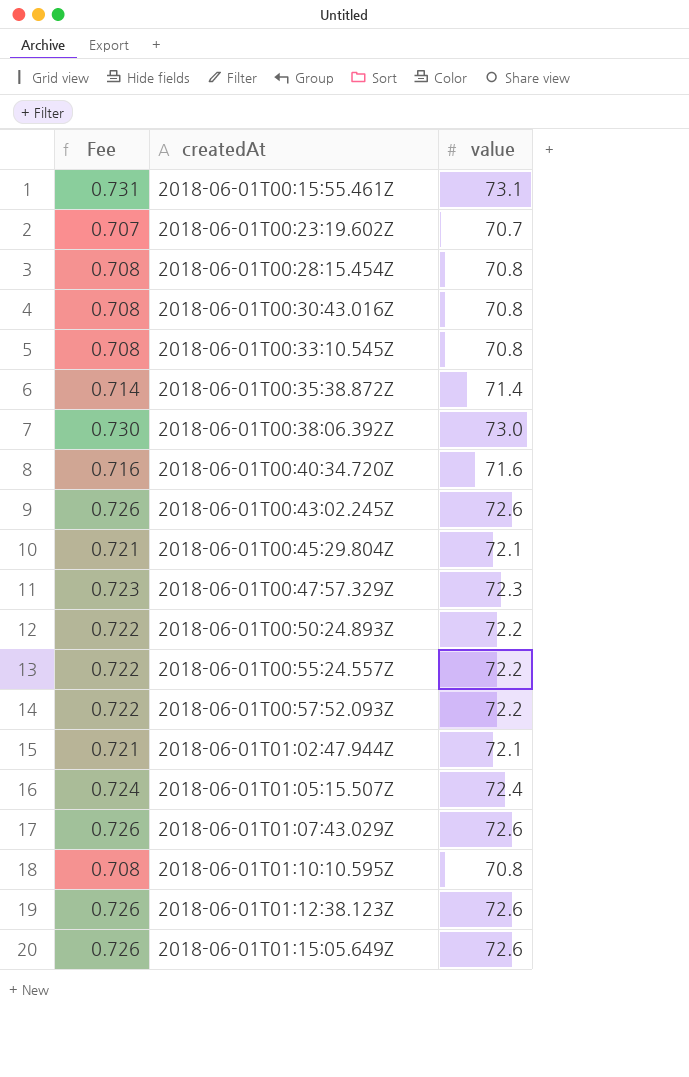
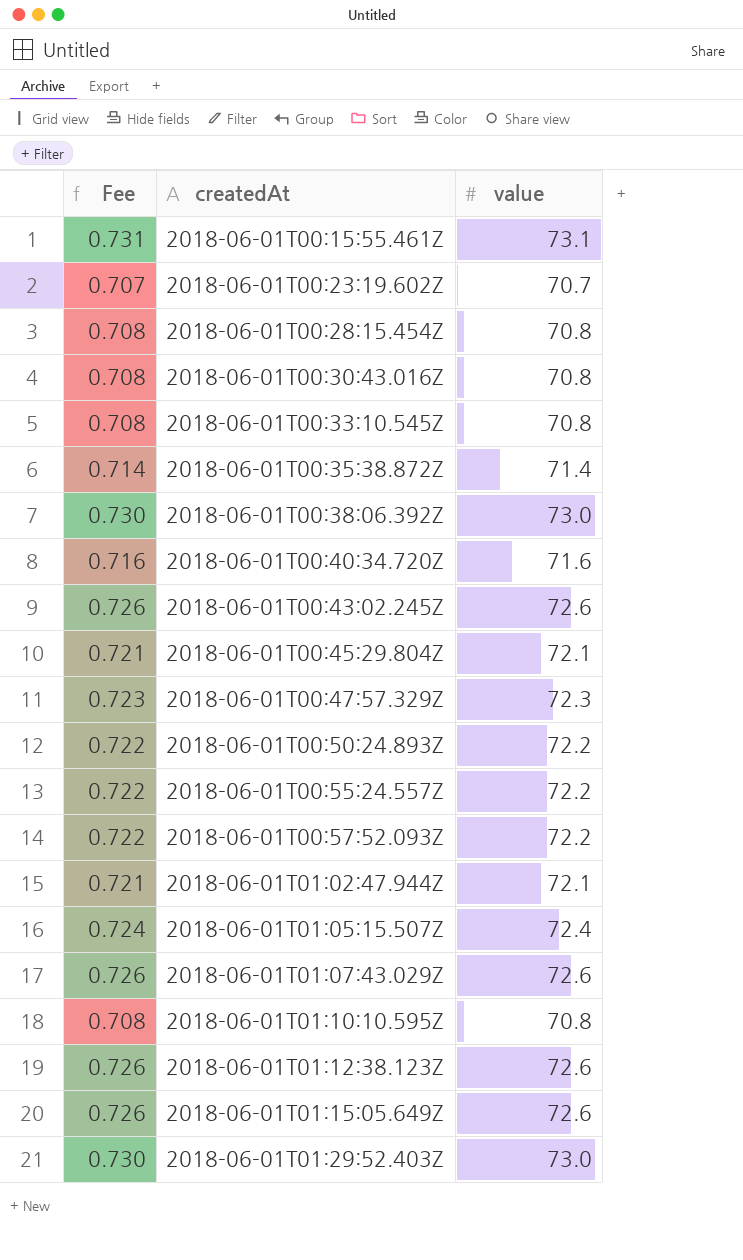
row 2018-06-01T01:29:52.403Z: none -> 0.730 | 73.0

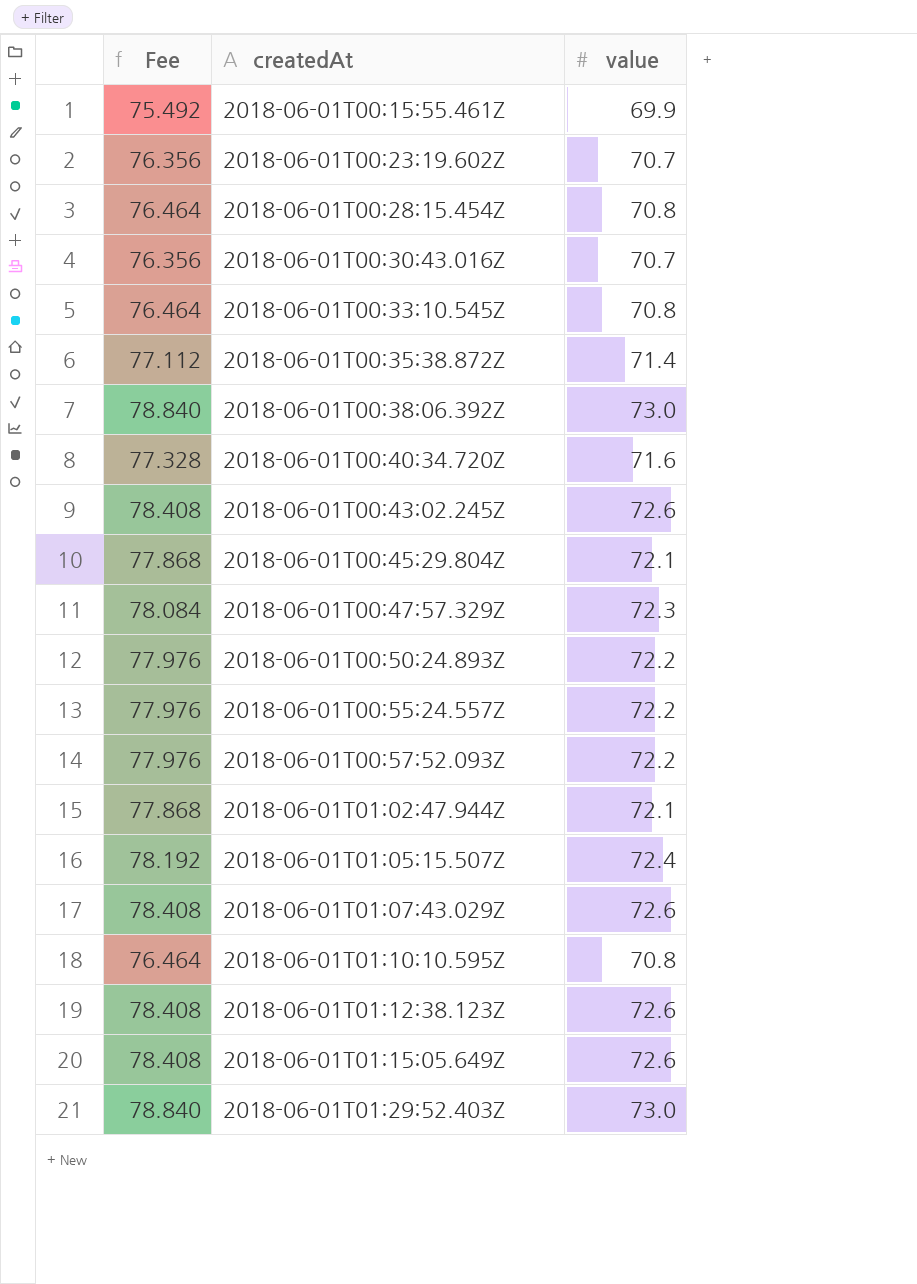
column Fee | formula: [value] * 0.01 -> [value] * 1.08
2018-06-01T00:15:55.461Z | value: 73.1 -> 69.9
2018-06-01T00:30:43.016Z | value: 70.8 -> 70.7

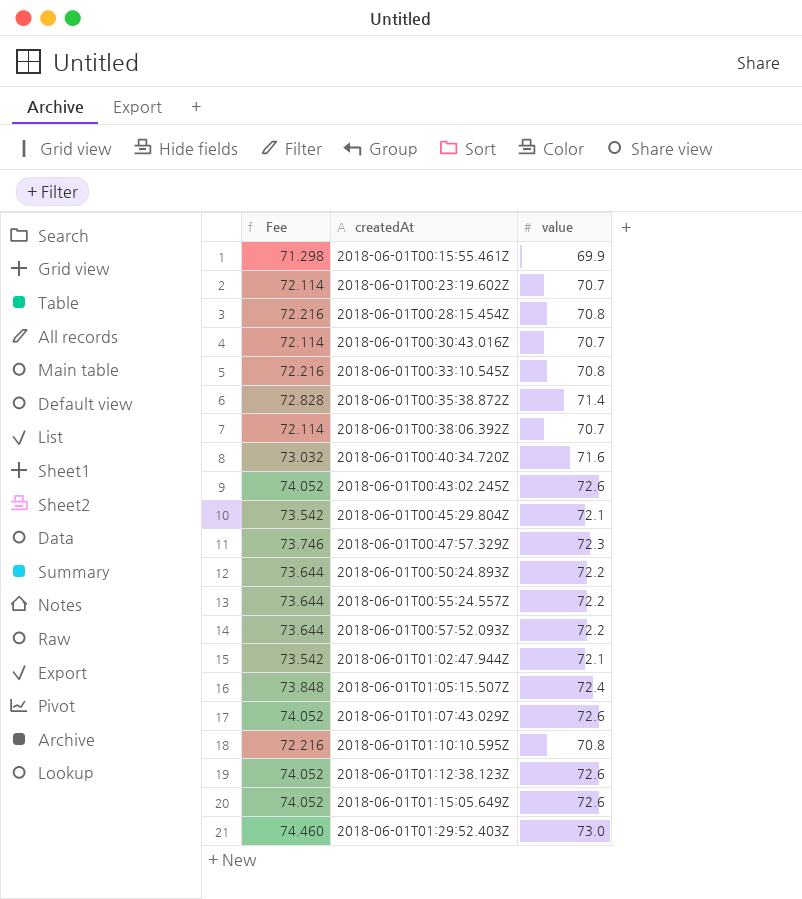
column Fee | formula: [value] * 1.08 -> [value] * 1.02
2018-06-01T00:38:06.392Z | value: 73.0 -> 70.7

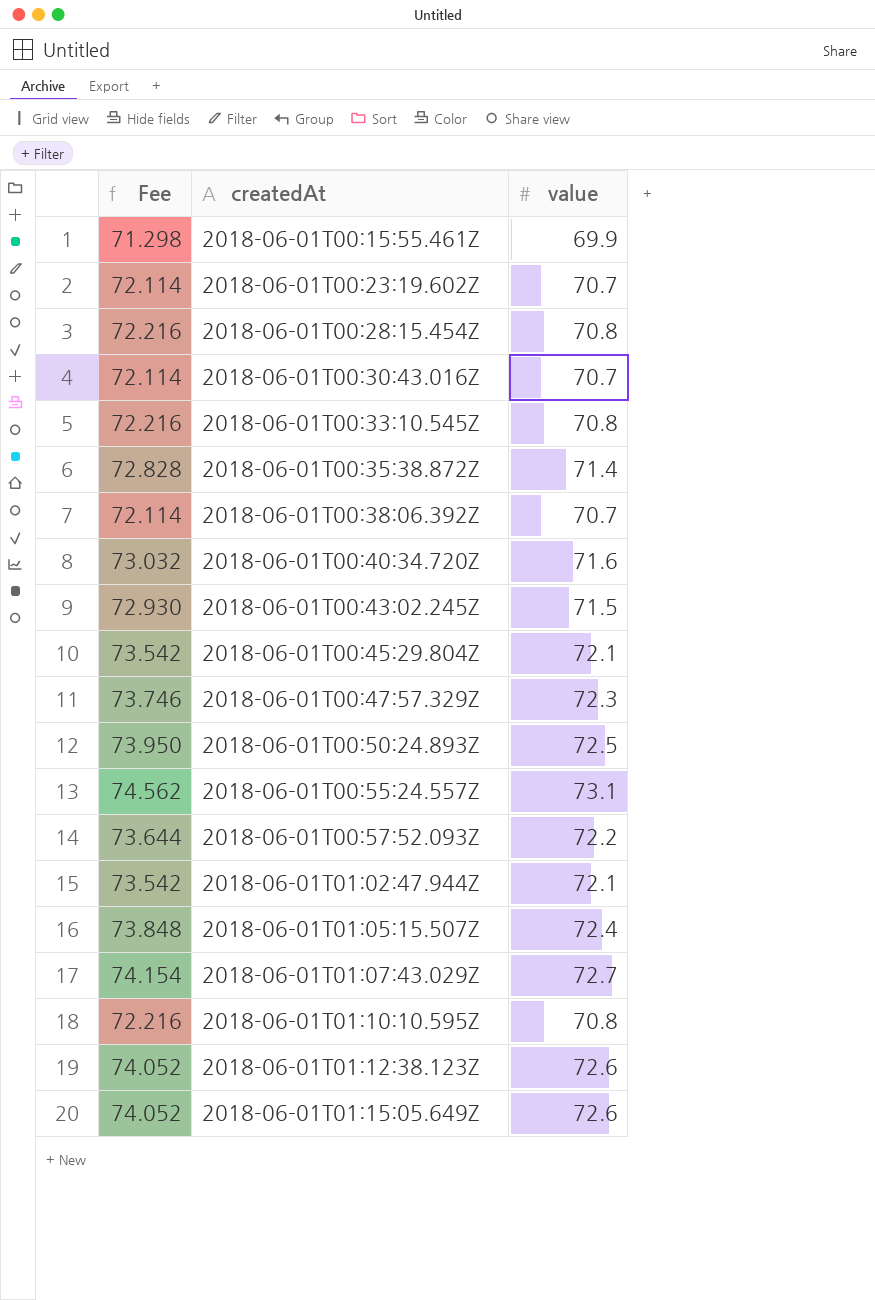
row 2018-06-01T01:29:52.403Z: 74.460 | 73.0 -> none
2018-06-01T00:43:02.245Z | Fee: 74.052 -> 72.930
2018-06-01T00:43:02.245Z | value: 72.6 -> 71.5
2018-06-01T00:50:24.893Z | Fee: 73.644 -> 73.950
2018-06-01T00:50:24.893Z | value: 72.2 -> 72.5
2018-06-01T00:55:24.557Z | Fee: 73.644 -> 74.562
2018-06-01T00:55:24.557Z | value: 72.2 -> 73.1
2018-06-01T01:07:43.029Z | Fee: 74.052 -> 74.154
2018-06-01T01:07:43.029Z | value: 72.6 -> 72.7

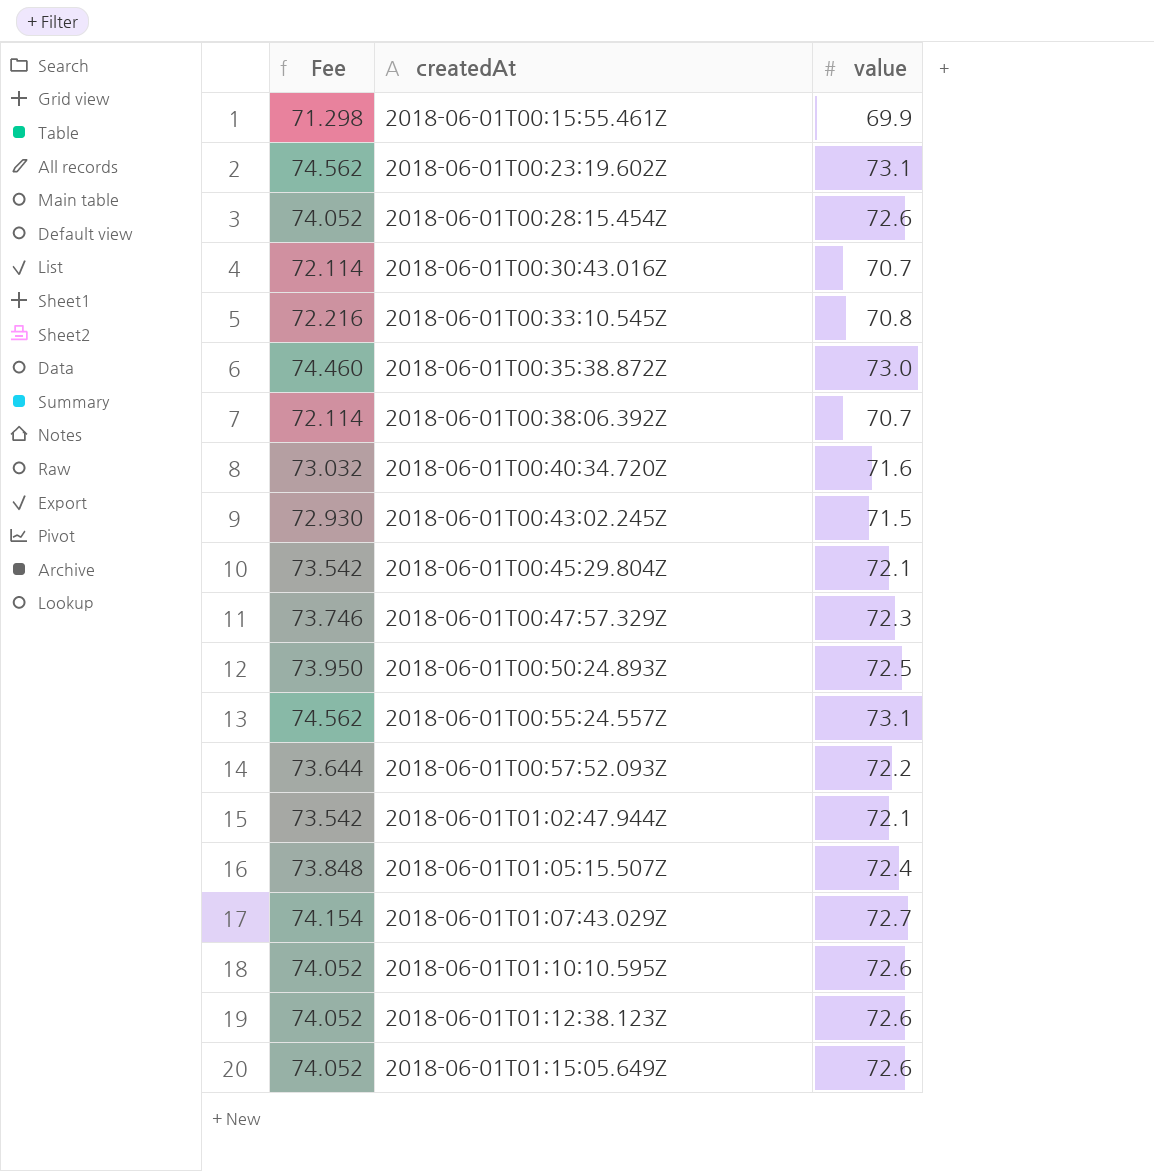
2018-06-01T00:23:19.602Z | Fee: 72.114 -> 74.562
2018-06-01T00:23:19.602Z | value: 70.7 -> 73.1
2018-06-01T00:28:15.454Z | Fee: 72.216 -> 74.052
2018-06-01T00:28:15.454Z | value: 70.8 -> 72.6
2018-06-01T00:35:38.872Z | Fee: 72.828 -> 74.460
2018-06-01T00:35:38.872Z | value: 71.4 -> 73.0
2018-06-01T01:10:10.595Z | Fee: 72.216 -> 74.052
2018-06-01T01:10:10.595Z | value: 70.8 -> 72.6

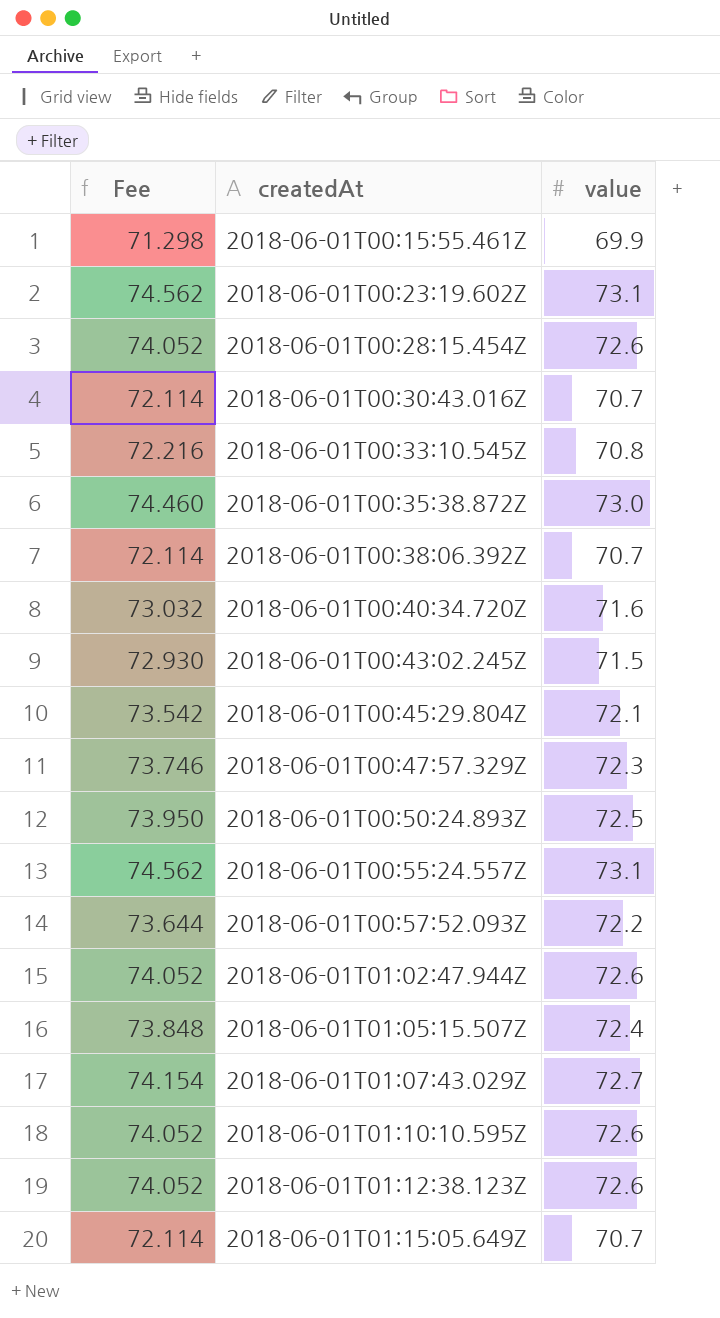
2018-06-01T01:02:47.944Z | Fee: 73.542 -> 74.052
2018-06-01T01:02:47.944Z | value: 72.1 -> 72.6
2018-06-01T01:15:05.649Z | Fee: 74.052 -> 72.114
2018-06-01T01:15:05.649Z | value: 72.6 -> 70.7

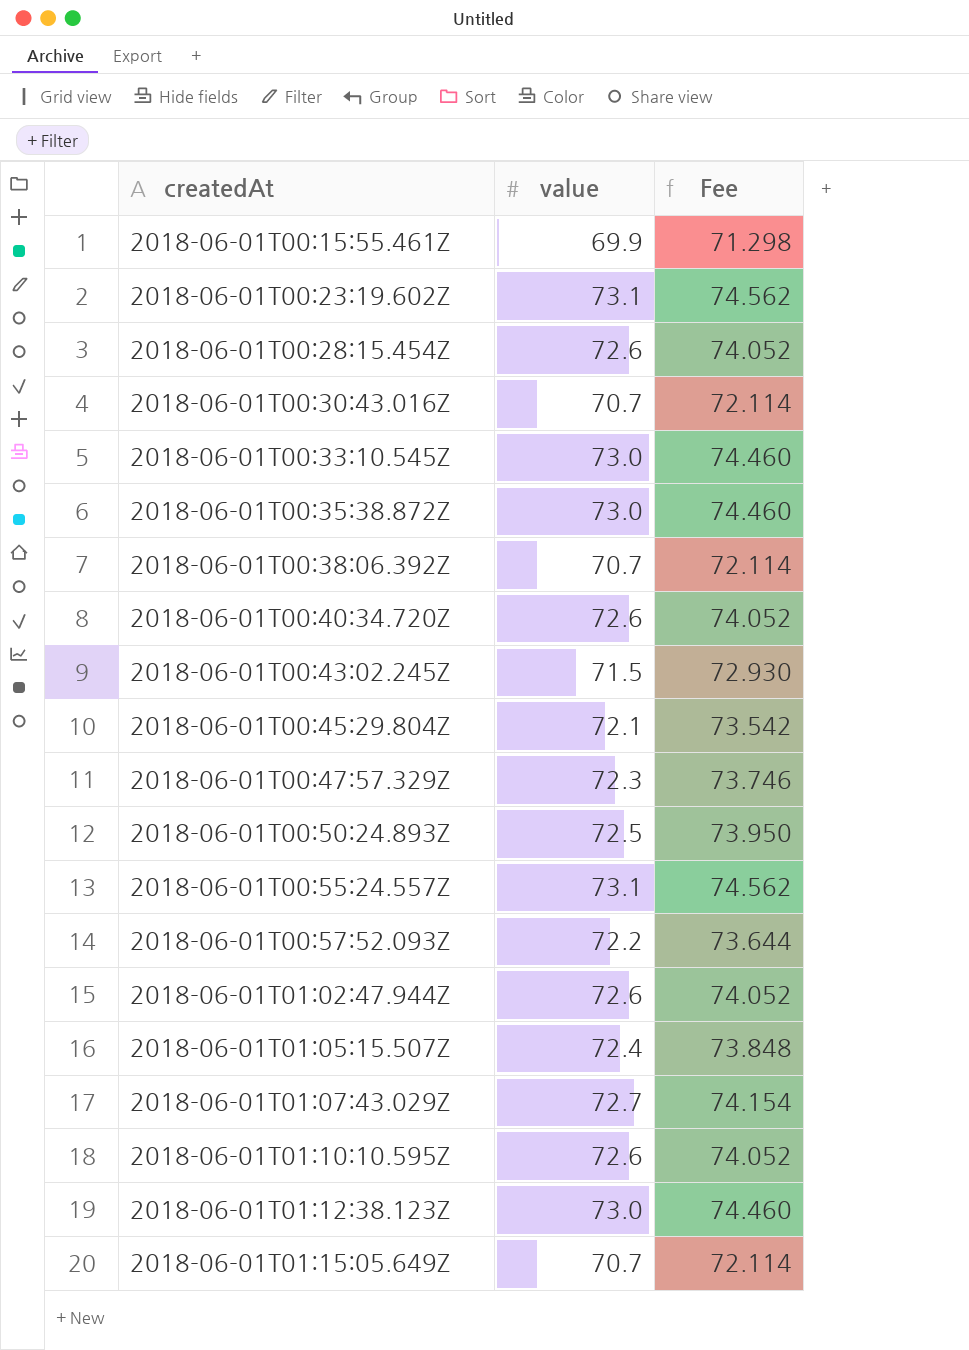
column Fee | position: 1 -> 3
2018-06-01T00:33:10.545Z | value: 70.8 -> 73.0
2018-06-01T00:33:10.545Z | Fee: 72.216 -> 74.460
2018-06-01T00:40:34.720Z | value: 71.6 -> 72.6
2018-06-01T00:40:34.720Z | Fee: 73.032 -> 74.052
2018-06-01T01:12:38.123Z | value: 72.6 -> 73.0
2018-06-01T01:12:38.123Z | Fee: 74.052 -> 74.460

